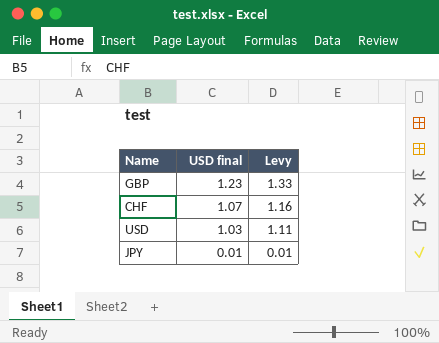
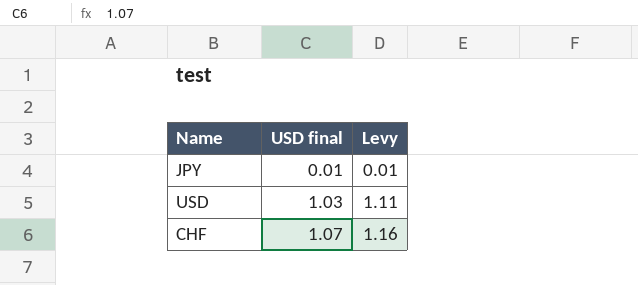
row order: USD final descending -> USD final ascending
row GBP: 1.23 | 1.33 -> none

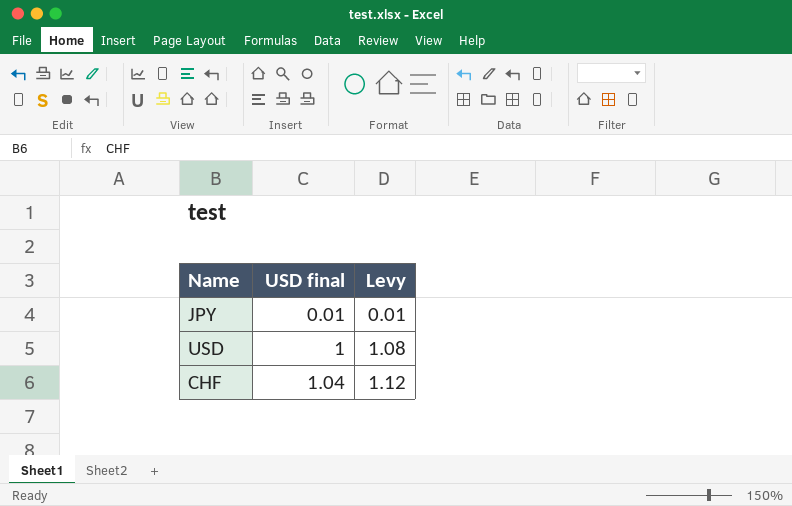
USD | USD final: 1.03 -> 1
USD | Levy: 1.11 -> 1.08
CHF | USD final: 1.07 -> 1.04
CHF | Levy: 1.16 -> 1.12

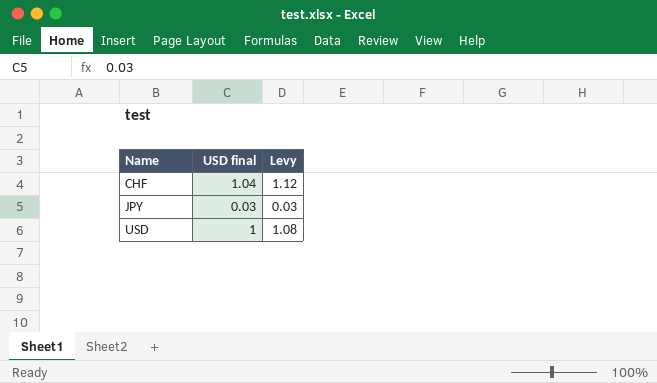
row order: USD final ascending -> Name ascending
JPY | USD final: 0.01 -> 0.03
JPY | Levy: 0.01 -> 0.03

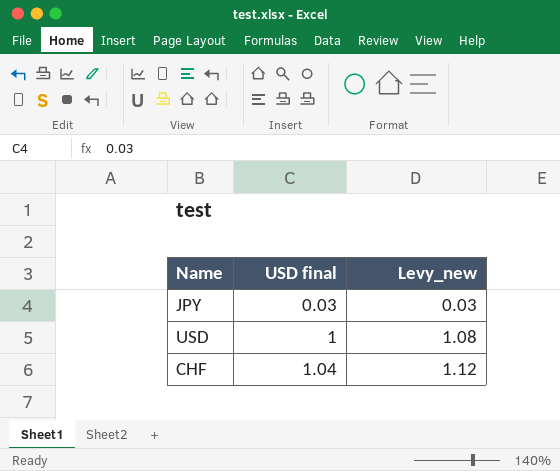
row order: Name ascending -> USD final ascending
column name: Levy -> Levy_new

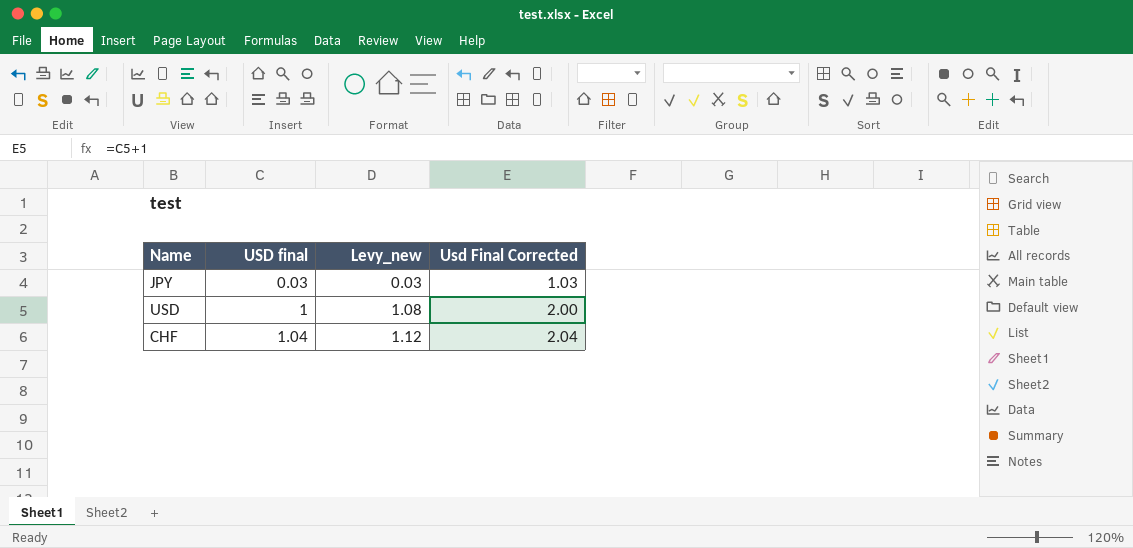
column Usd Final Corrected | formula: none -> [USD final] + 1

